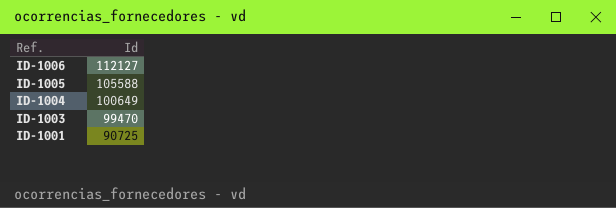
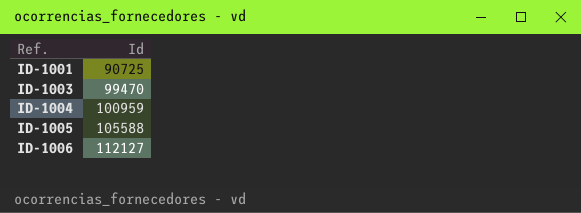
row order: Ref. descending -> Ref. ascending
ID-1004 | Id: 100649 -> 100959

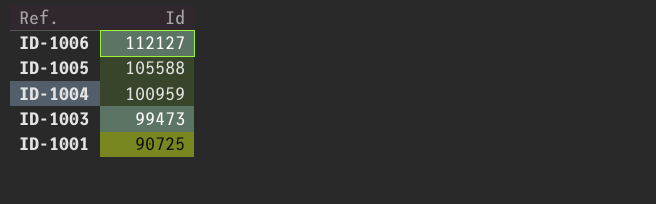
row order: Ref. ascending -> Ref. descending
ID-1003 | Id: 99470 -> 99473

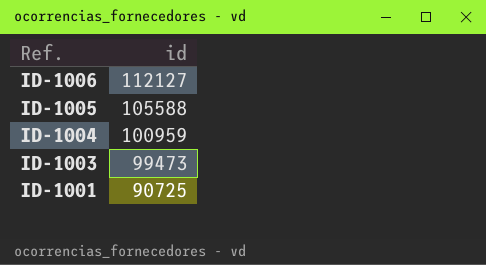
column name: Id -> id

